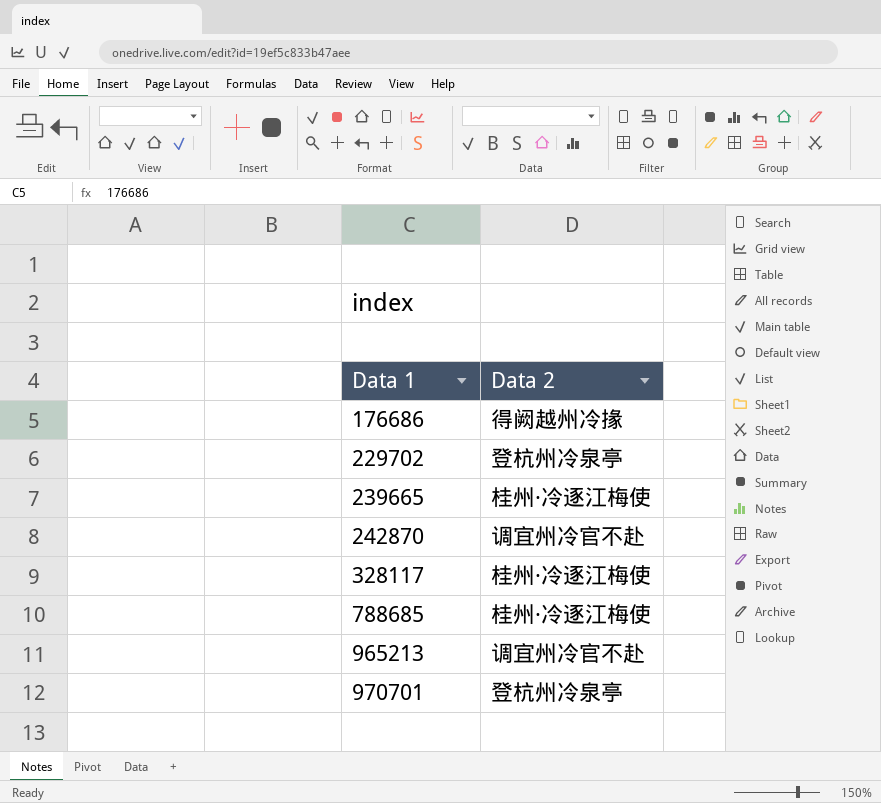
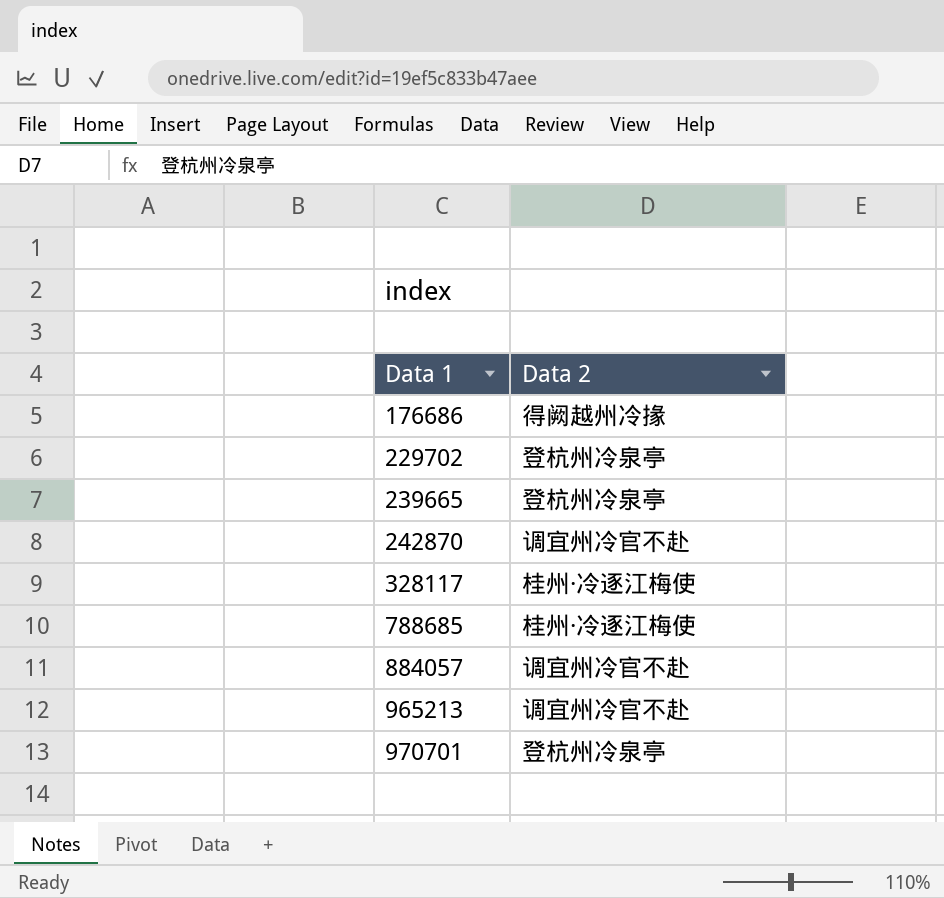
239665 | Data 2: 桂州·冷逐江梅使 -> 登杭州冷泉亭
row 884057: none -> 调宜州冷官不赴

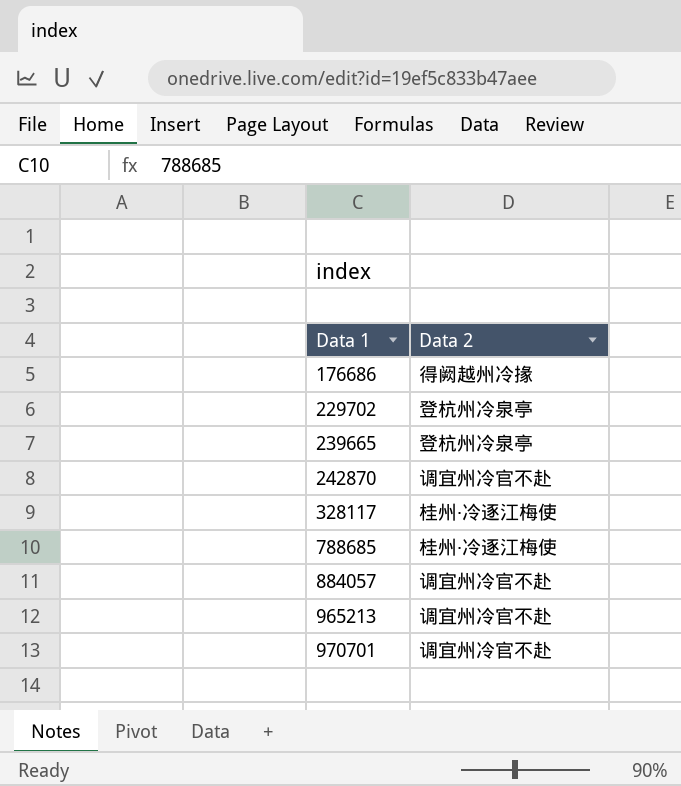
970701 | Data 2: 登杭州冷泉亭 -> 调宜州冷官不赴

